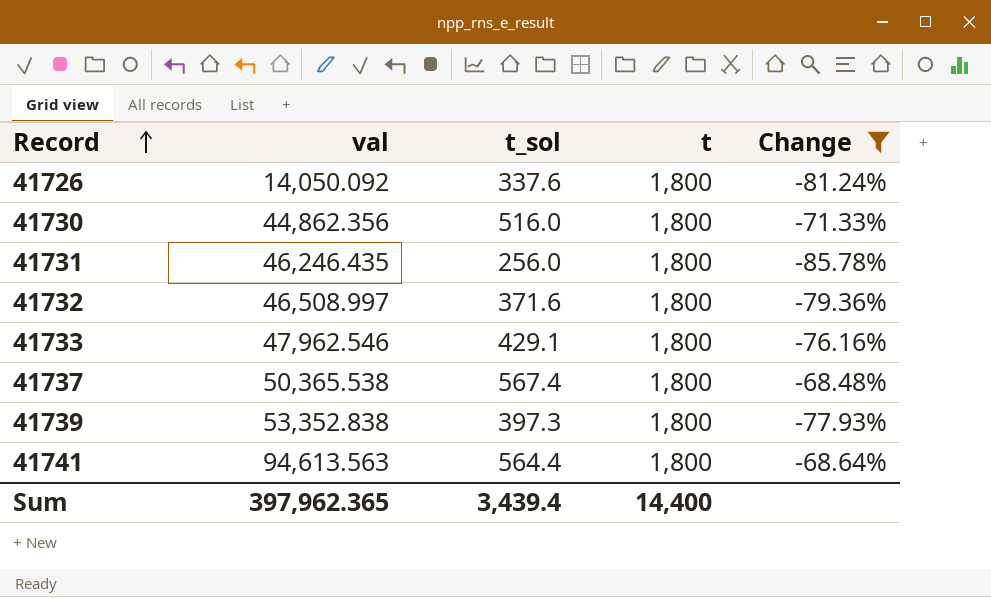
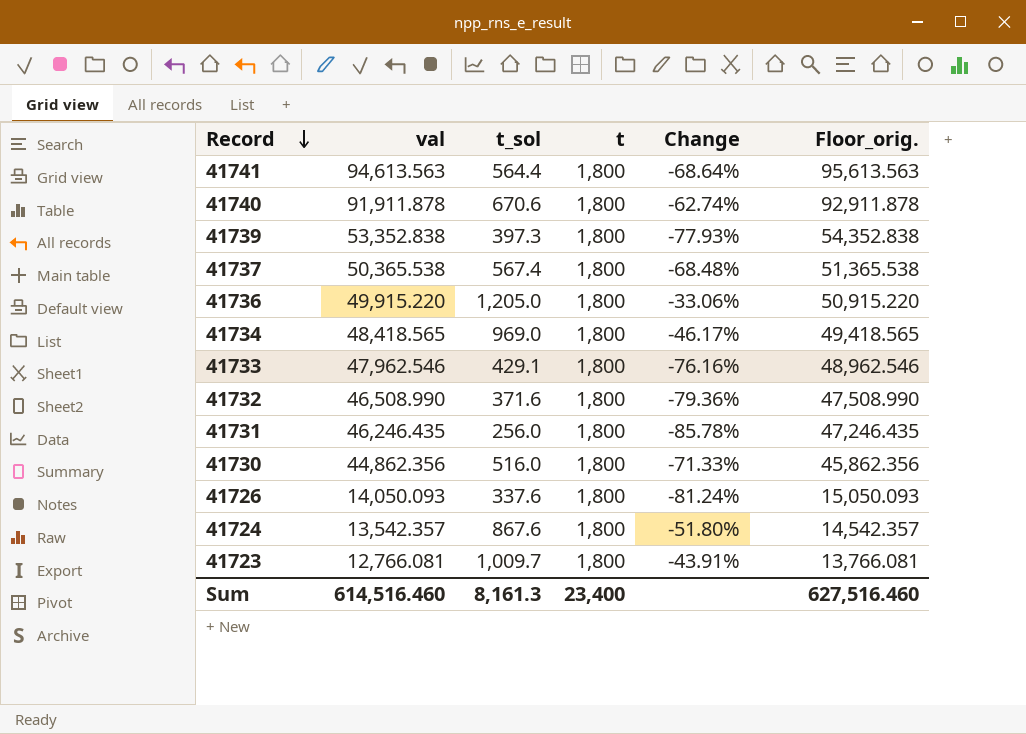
filter: Change <= -68.48% -> none
row order: Record ascending -> Record descending
column Floor_orig. | formula: none -> [val] + 1000
41732 | val: 46,508.997 -> 46,508.990
41726 | val: 14,050.092 -> 14,050.093
Sum | val: 397,962.365 -> 614,516.460
Sum | t_sol: 3,439.4 -> 8,161.3
Sum | t: 14,400 -> 23,400

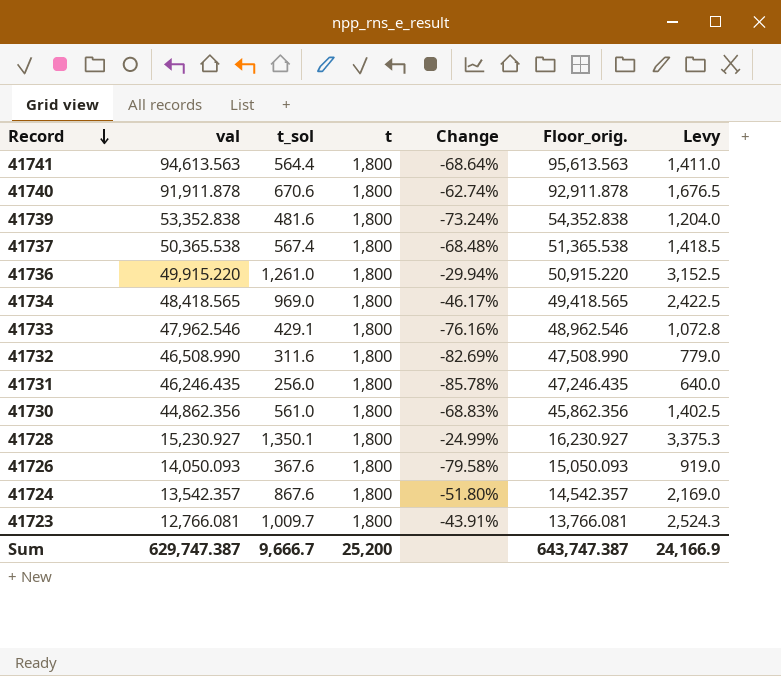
column Levy | formula: none -> [t_sol] * 2.5
41739 | t_sol: 397.3 -> 481.6
41739 | Change: -77.93% -> -73.24%
41736 | t_sol: 1,205.0 -> 1,261.0
41736 | Change: -33.06% -> -29.94%
41732 | t_sol: 371.6 -> 311.6
41732 | Change: -79.36% -> -82.69%
41730 | t_sol: 516.0 -> 561.0
41730 | Change: -71.33% -> -68.83%
row 41728: none -> 15,230.927 | 1,350.1 | 1,800 | -24.99% | 16,230.927 | 3,375.3
41726 | t_sol: 337.6 -> 367.6
41726 | Change: -81.24% -> -79.58%
Sum | val: 614,516.460 -> 629,747.387
Sum | t_sol: 8,161.3 -> 9,666.7
Sum | t: 23,400 -> 25,200
Sum | Floor_orig.: 627,516.460 -> 643,747.387

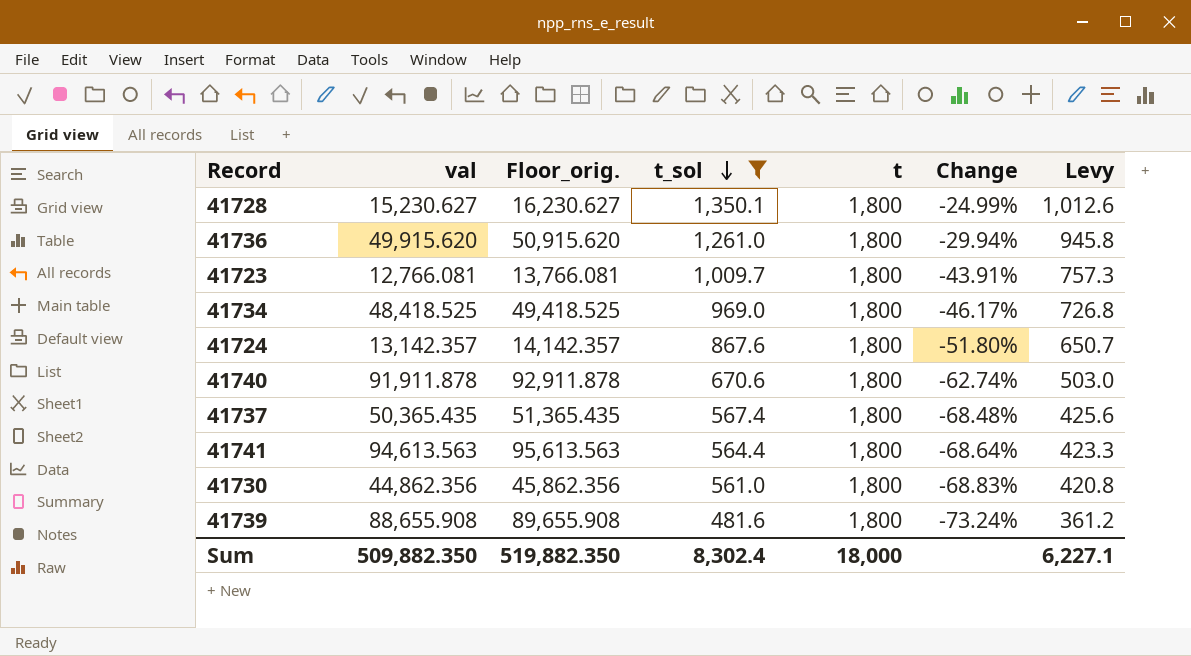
filter: none -> t_sol >= 481.6
row order: Record descending -> t_sol descending
column Floor_orig. | position: 6 -> 3
column Levy | formula: [t_sol] * 2.5 -> [t_sol] * 0.75
41728 | val: 15,230.927 -> 15,230.627
41728 | Floor_orig.: 16,230.927 -> 16,230.627
41736 | val: 49,915.220 -> 49,915.620
41736 | Floor_orig.: 50,915.220 -> 50,915.620
41734 | val: 48,418.565 -> 48,418.525
41734 | Floor_orig.: 49,418.565 -> 49,418.525
41724 | val: 13,542.357 -> 13,142.357
41724 | Floor_orig.: 14,542.357 -> 14,142.357
41737 | val: 50,365.538 -> 50,365.435
41737 | Floor_orig.: 51,365.538 -> 51,365.435
41739 | val: 53,352.838 -> 88,655.908
41739 | Floor_orig.: 54,352.838 -> 89,655.908
Sum | val: 629,747.387 -> 509,882.350
Sum | Floor_orig.: 643,747.387 -> 519,882.350
Sum | t_sol: 9,666.7 -> 8,302.4
Sum | t: 25,200 -> 18,000
Sum | Levy: 24,166.9 -> 6,227.1

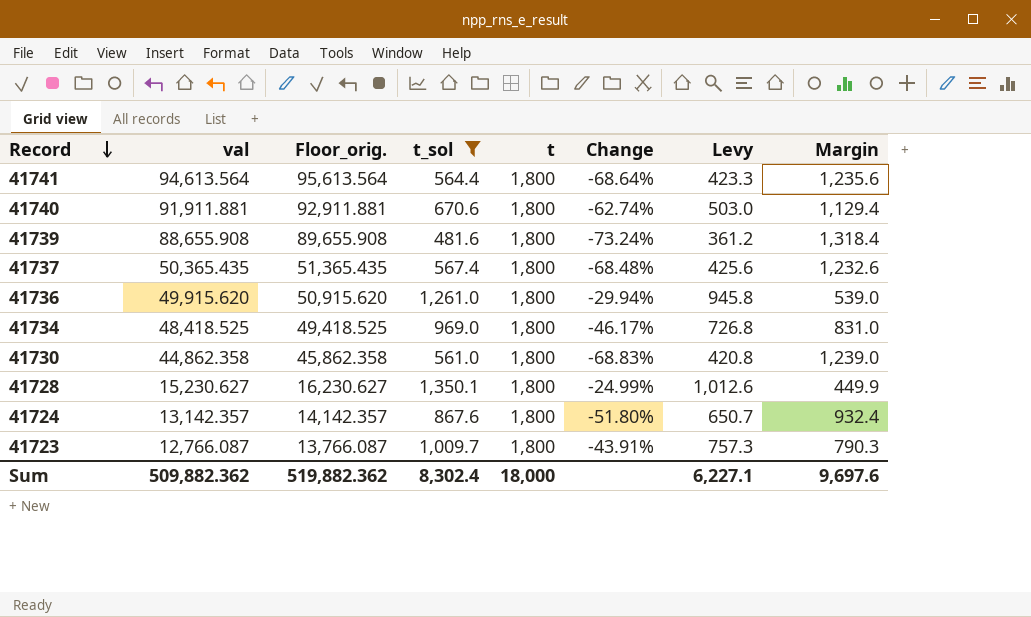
row order: t_sol descending -> Record descending
column Margin | formula: none -> [t] - [t_sol]
41741 | val: 94,613.563 -> 94,613.564
41741 | Floor_orig.: 95,613.563 -> 95,613.564
41740 | val: 91,911.878 -> 91,911.881
41740 | Floor_orig.: 92,911.878 -> 92,911.881
41730 | val: 44,862.356 -> 44,862.358
41730 | Floor_orig.: 45,862.356 -> 45,862.358
41723 | val: 12,766.081 -> 12,766.087
41723 | Floor_orig.: 13,766.081 -> 13,766.087
Sum | val: 509,882.350 -> 509,882.362
Sum | Floor_orig.: 519,882.350 -> 519,882.362

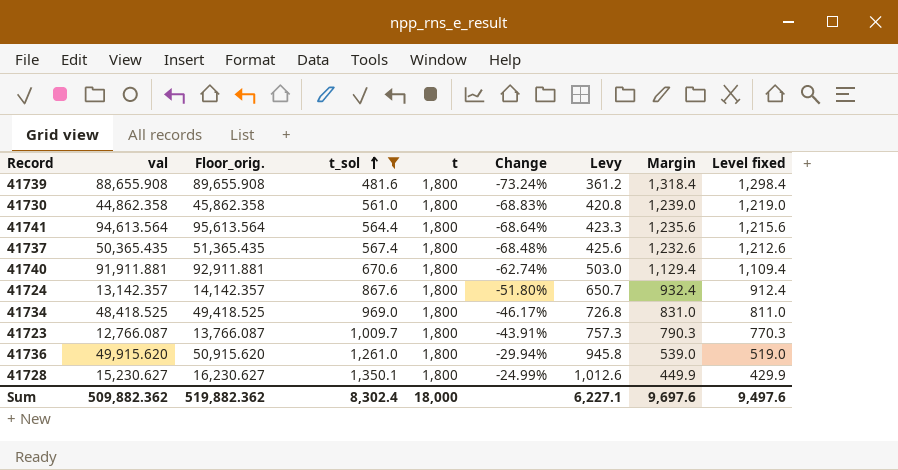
row order: Record descending -> t_sol ascending
column Level fixed | formula: none -> [Margin] - 20

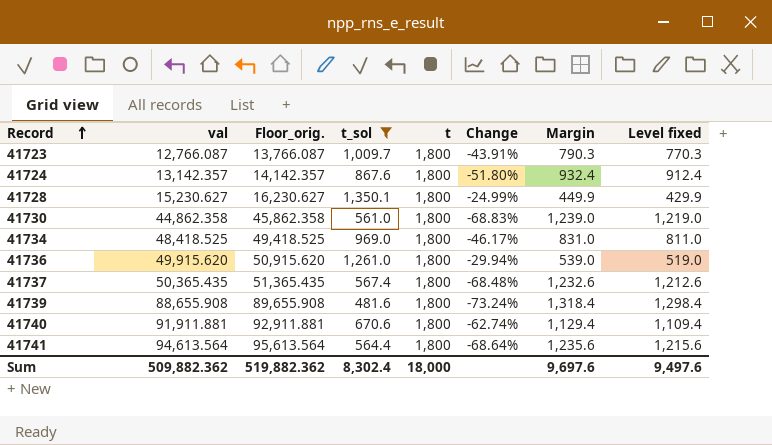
row order: t_sol ascending -> Record ascending
column Levy | formula: [t_sol] * 0.75 -> none

